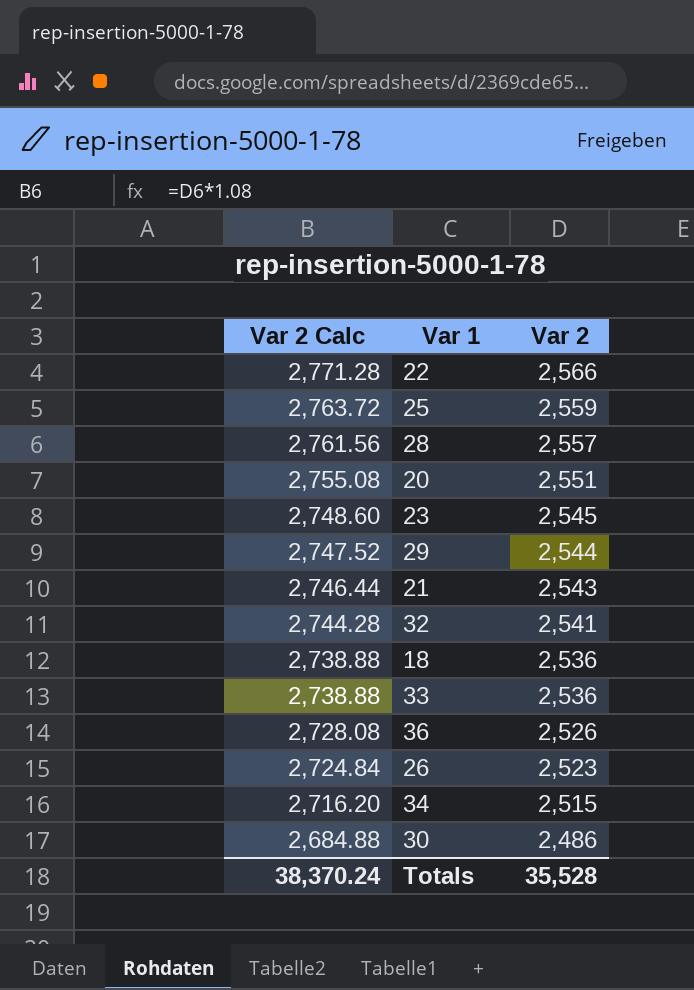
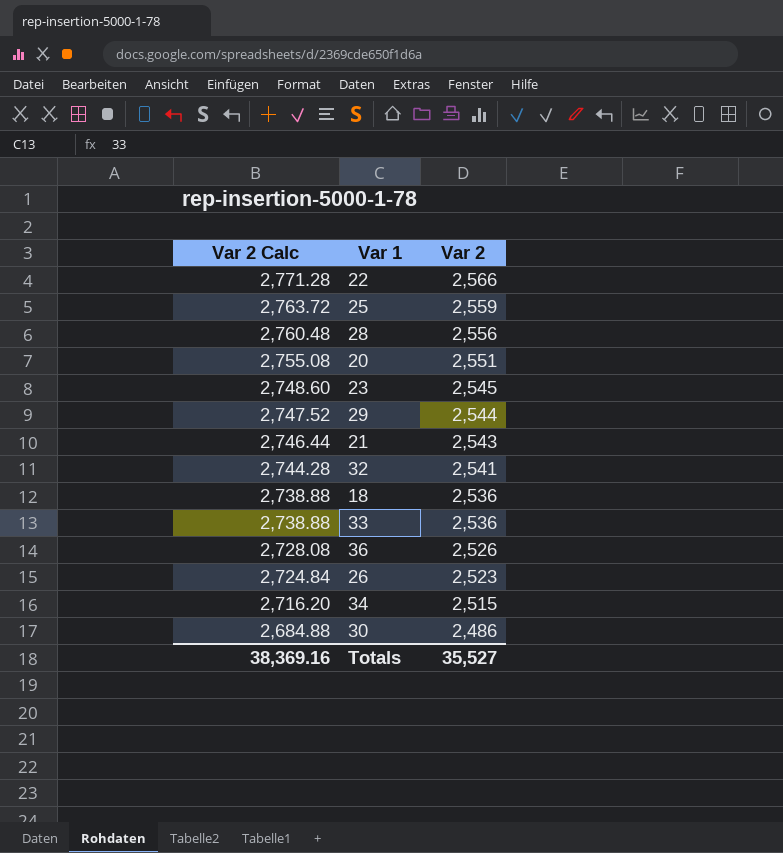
28 | Var 2 Calc: 2,761.56 -> 2,760.48
28 | Var 2: 2,557 -> 2,556
Totals | Var 2 Calc: 38,370.24 -> 38,369.16
Totals | Var 2: 35,528 -> 35,527

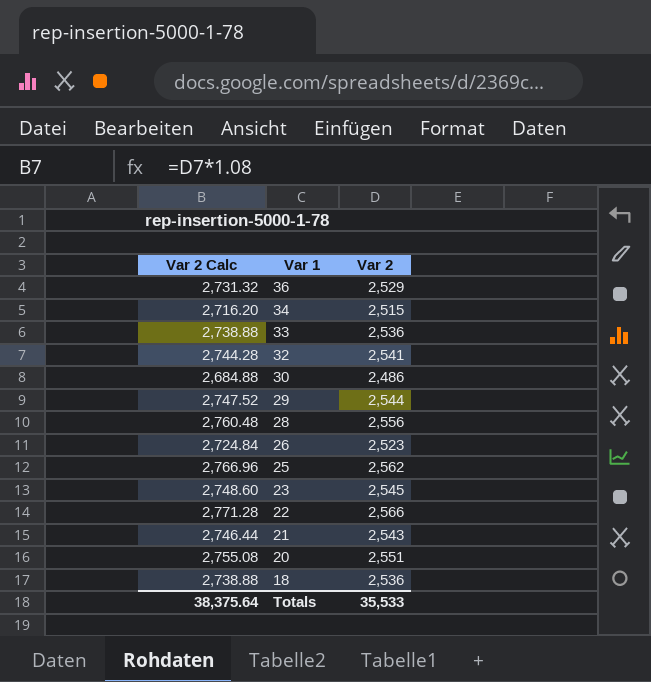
row order: Var 2 Calc descending -> Var 1 descending
36 | Var 2 Calc: 2,728.08 -> 2,731.32
36 | Var 2: 2,526 -> 2,529
25 | Var 2 Calc: 2,763.72 -> 2,766.96
25 | Var 2: 2,559 -> 2,562
Totals | Var 2 Calc: 38,369.16 -> 38,375.64
Totals | Var 2: 35,527 -> 35,533

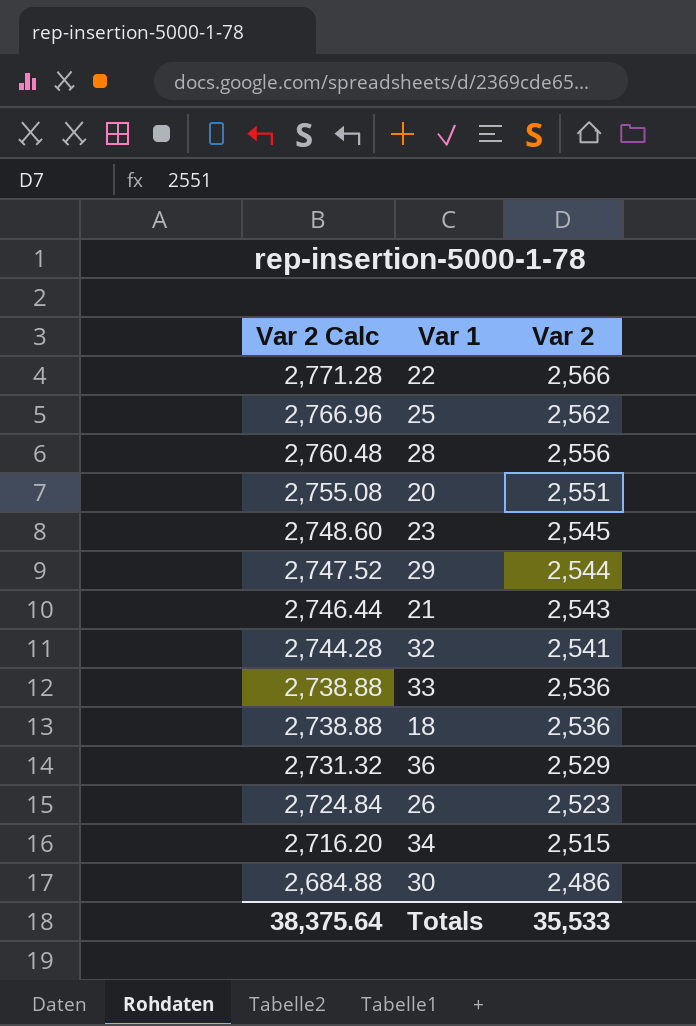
row order: Var 1 descending -> Var 2 Calc descending

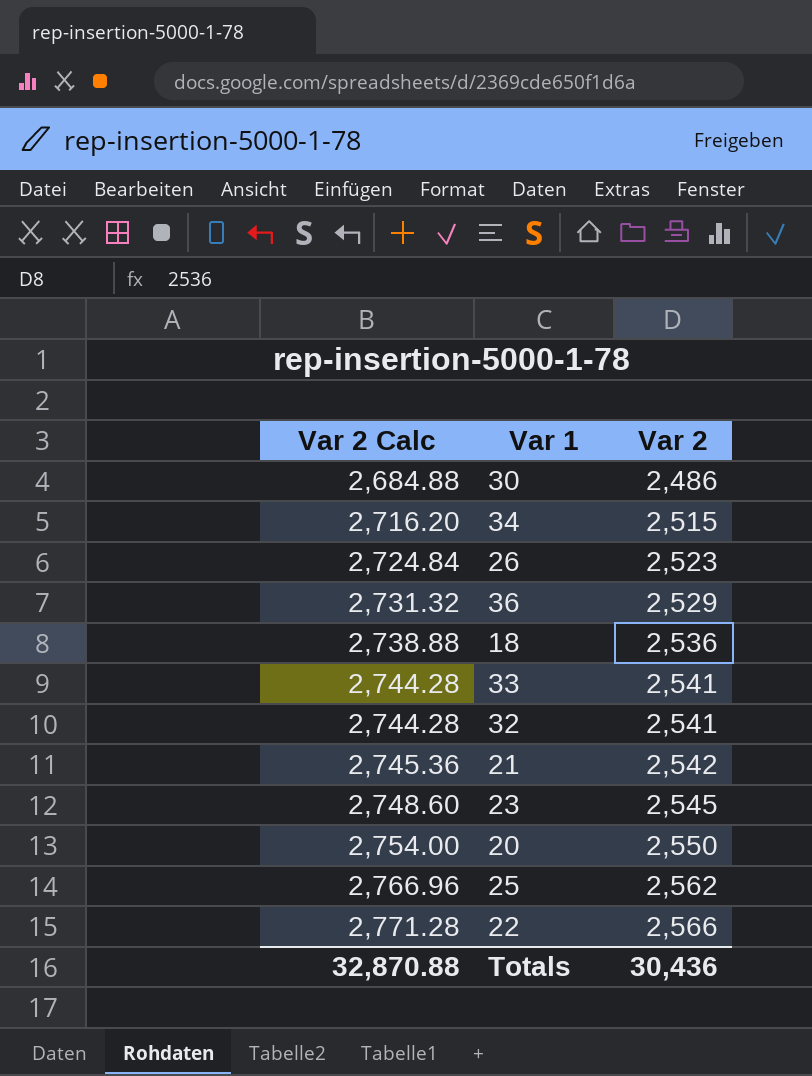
row order: Var 2 Calc descending -> Var 2 Calc ascending
row 28: 2,760.48 | 2,556 -> none
row 29: 2,747.52 | 2,544 -> none
33 | Var 2 Calc: 2,738.88 -> 2,744.28
33 | Var 2: 2,536 -> 2,541
21 | Var 2 Calc: 2,746.44 -> 2,745.36
21 | Var 2: 2,543 -> 2,542
20 | Var 2 Calc: 2,755.08 -> 2,754.00
20 | Var 2: 2,551 -> 2,550
Totals | Var 2 Calc: 38,375.64 -> 32,870.88
Totals | Var 2: 35,533 -> 30,436

